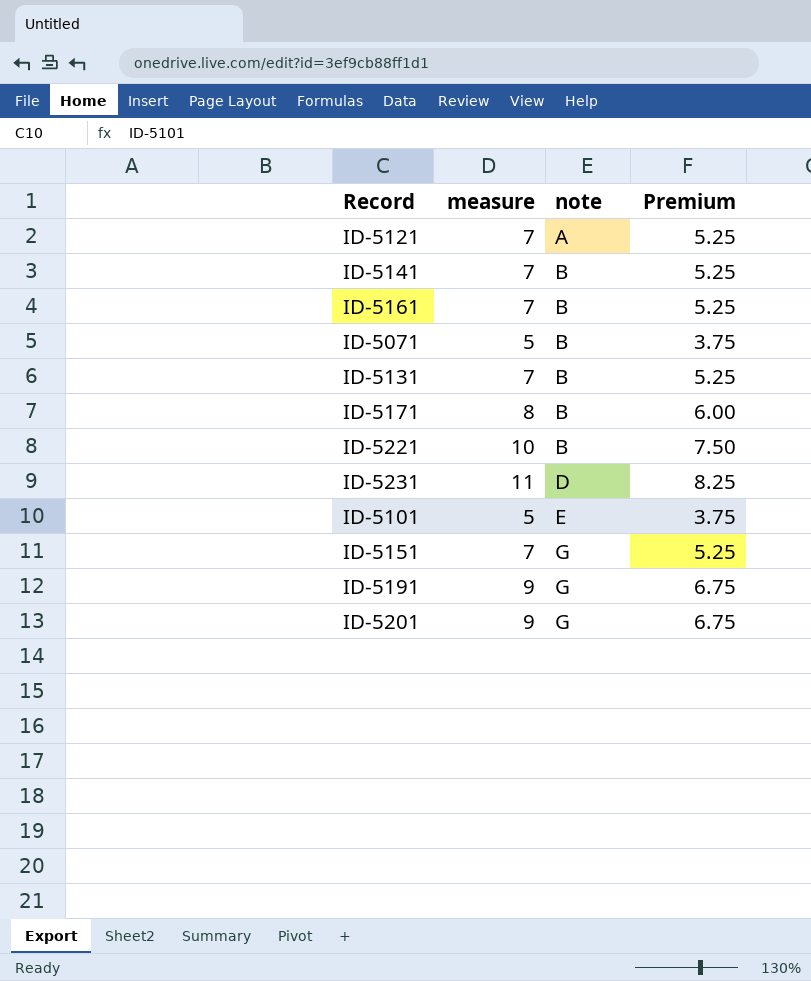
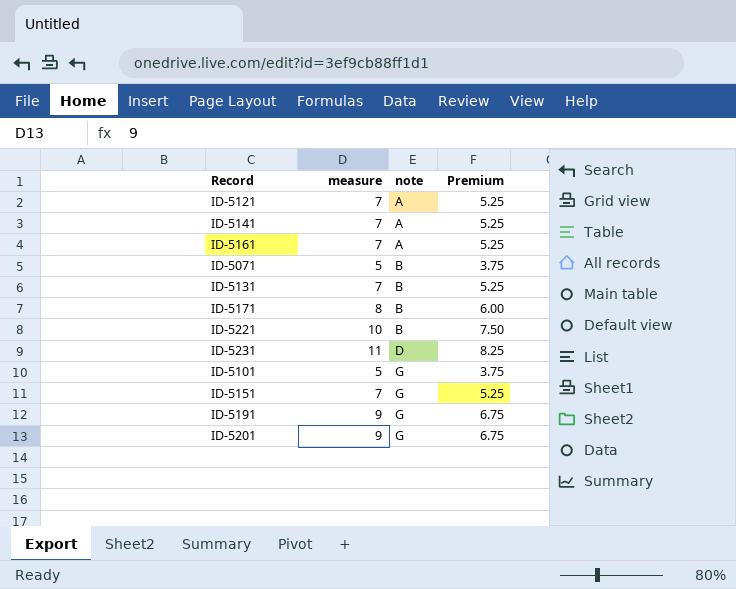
ID-5141 | note: B -> A
ID-5161 | note: B -> A
ID-5101 | note: E -> G

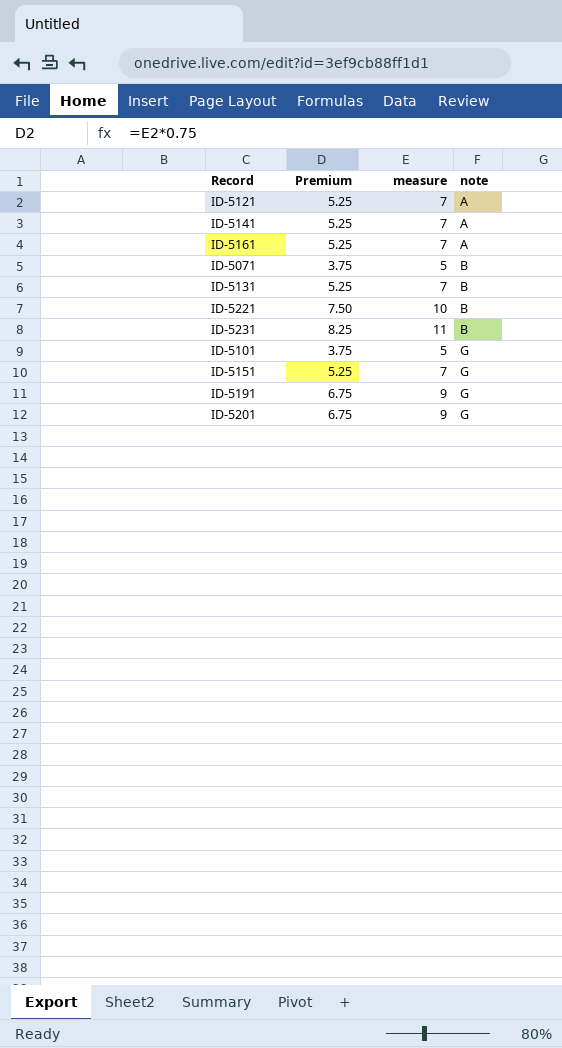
column Premium | position: 4 -> 2
row ID-5171: 8 | B | 6.00 -> none
ID-5231 | note: D -> B

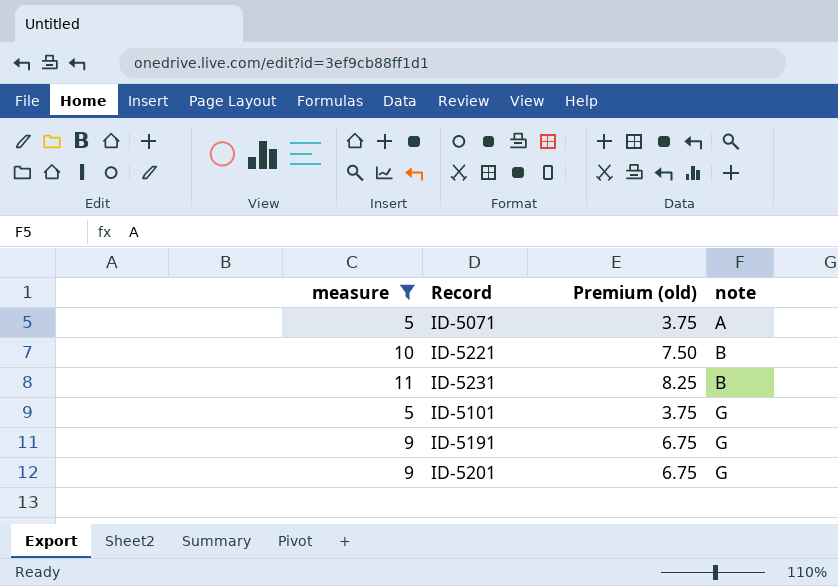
filter: none -> measure != 7
column measure | position: 3 -> 1
column name: Premium -> Premium (old)
ID-5071 | note: B -> A

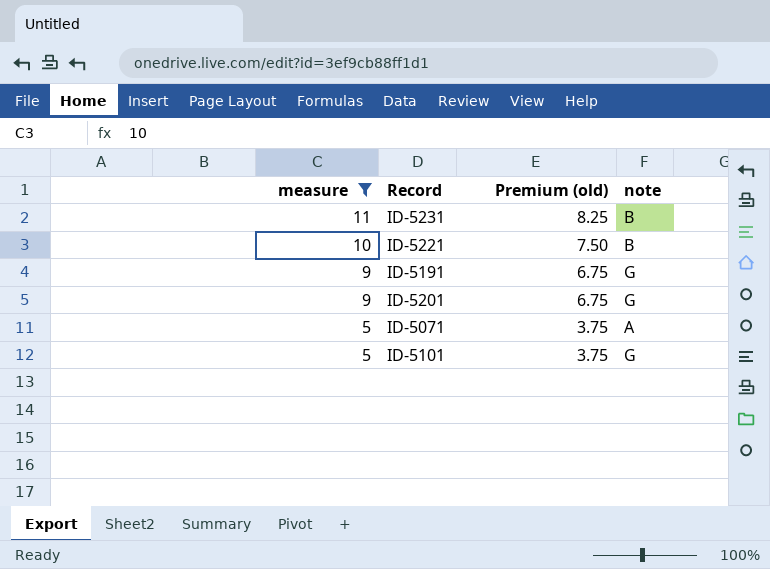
row order: note ascending -> measure descending

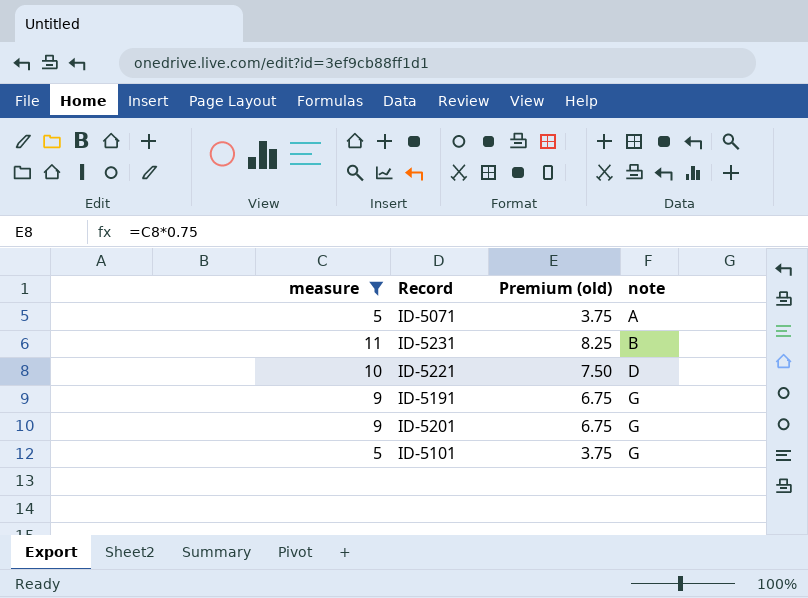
row order: measure descending -> note ascending
ID-5221 | note: B -> D

